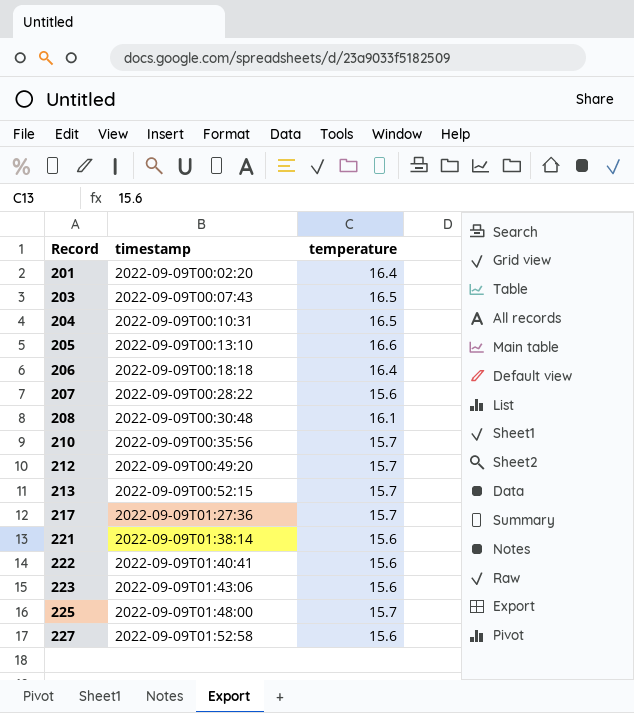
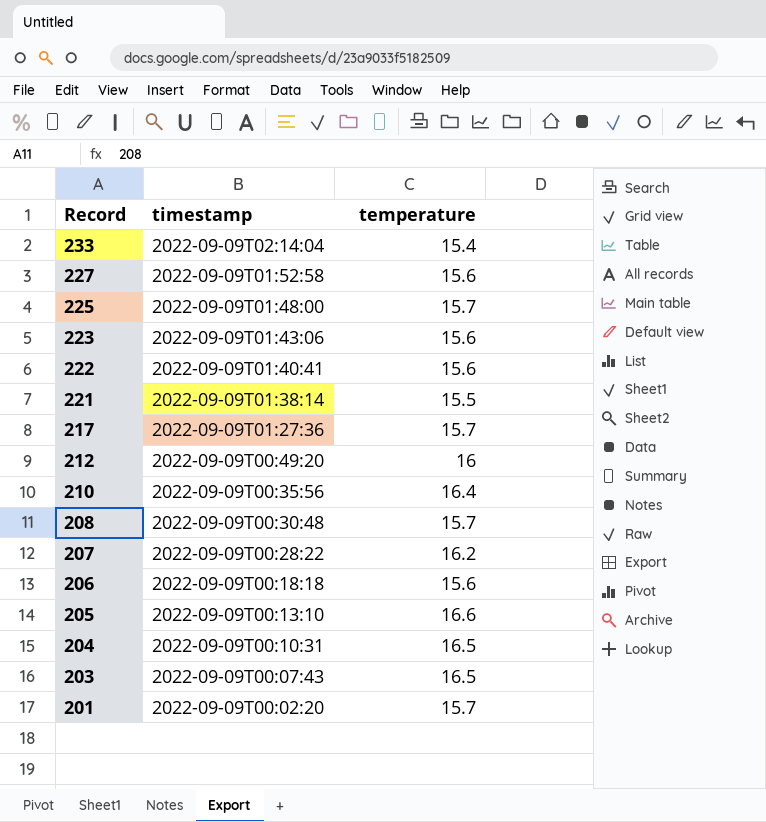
row order: Record ascending -> Record descending
row 213: 2022-09-09T00:52:15 | 15.7 -> none
row 233: none -> 2022-09-09T02:14:04 | 15.4
221 | temperature: 15.6 -> 15.5
212 | temperature: 15.7 -> 16
210 | temperature: 15.7 -> 16.4
208 | temperature: 16.1 -> 15.7
207 | temperature: 15.6 -> 16.2
206 | temperature: 16.4 -> 15.6
201 | temperature: 16.4 -> 15.7

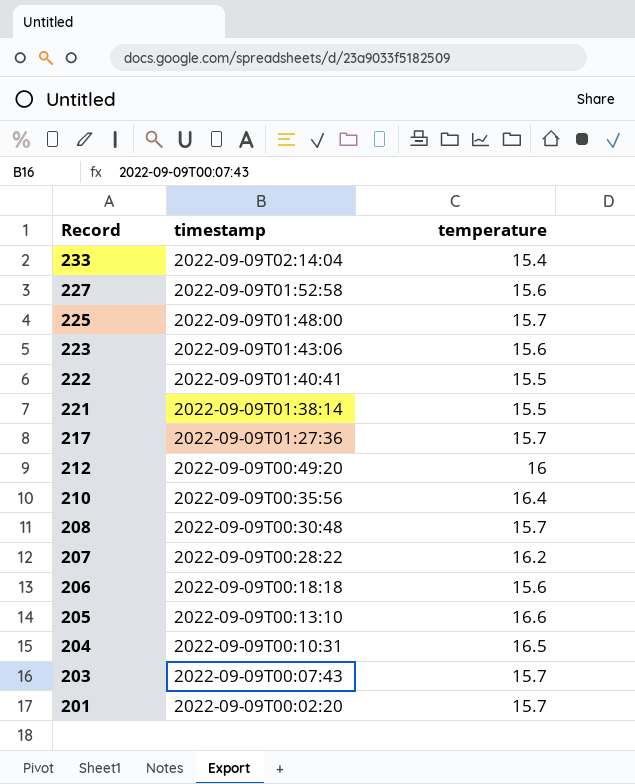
222 | temperature: 15.6 -> 15.5
203 | temperature: 16.5 -> 15.7

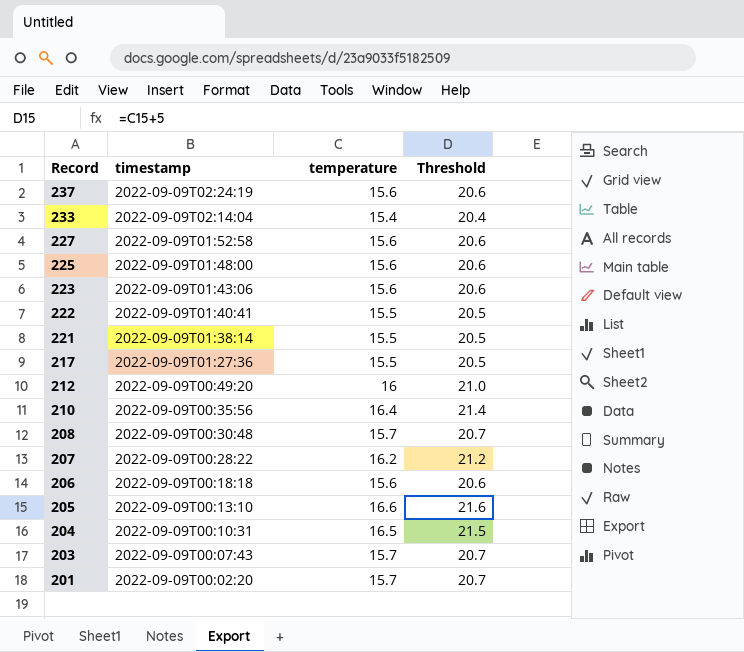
column Threshold | formula: none -> [temperature] + 5
row 237: none -> 2022-09-09T02:24:19 | 15.6 | 20.6
225 | temperature: 15.7 -> 15.6
217 | temperature: 15.7 -> 15.5

